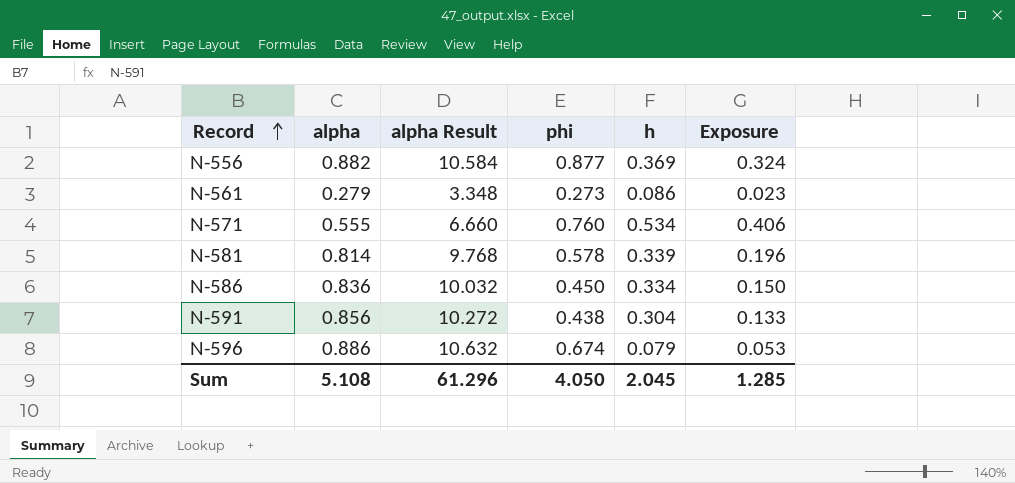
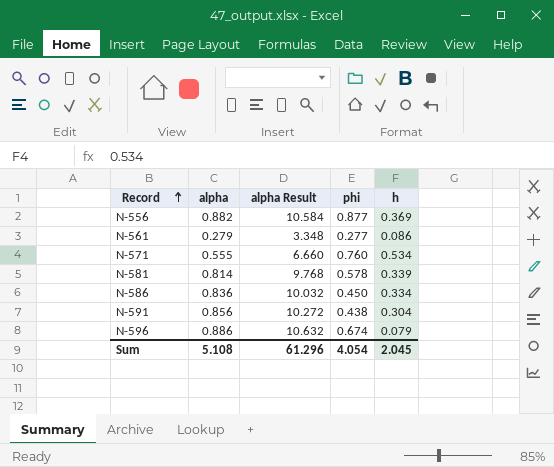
column Exposure | formula: [phi] * [h] -> none
N-561 | phi: 0.273 -> 0.277
Sum | phi: 4.050 -> 4.054

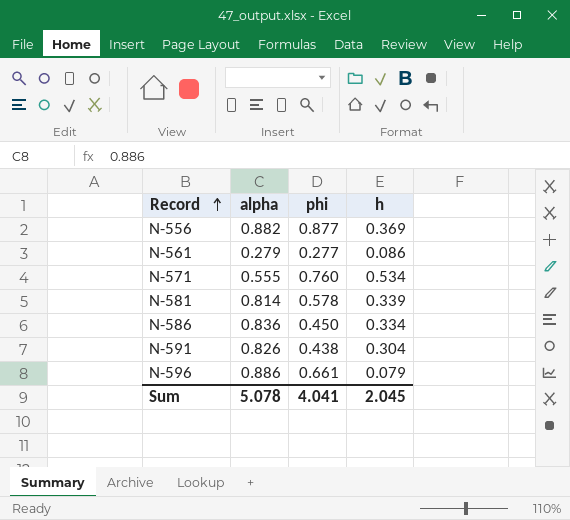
column alpha Result | formula: [alpha] * 12 -> none
N-591 | alpha: 0.856 -> 0.826
N-596 | phi: 0.674 -> 0.661
Sum | alpha: 5.108 -> 5.078
Sum | phi: 4.054 -> 4.041

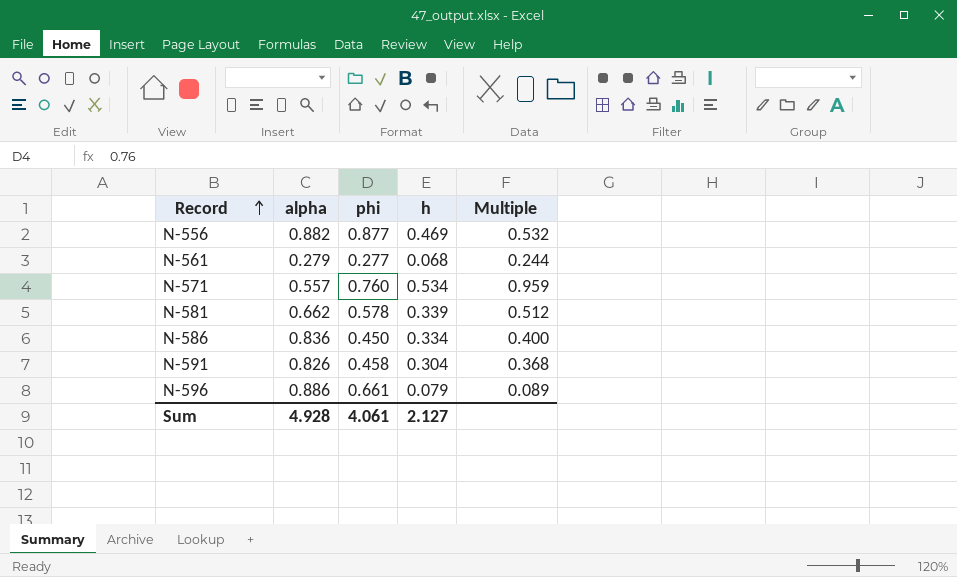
column Multiple | formula: none -> [h] / [alpha]
N-556 | h: 0.369 -> 0.469
N-561 | h: 0.086 -> 0.068
N-571 | alpha: 0.555 -> 0.557
N-581 | alpha: 0.814 -> 0.662
N-591 | phi: 0.438 -> 0.458
Sum | alpha: 5.078 -> 4.928
Sum | phi: 4.041 -> 4.061
Sum | h: 2.045 -> 2.127

